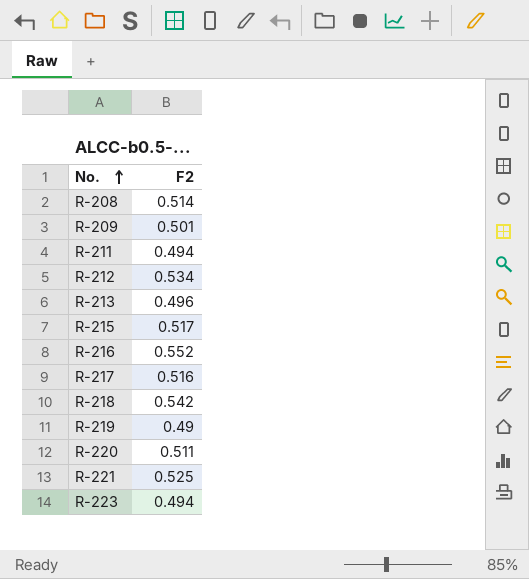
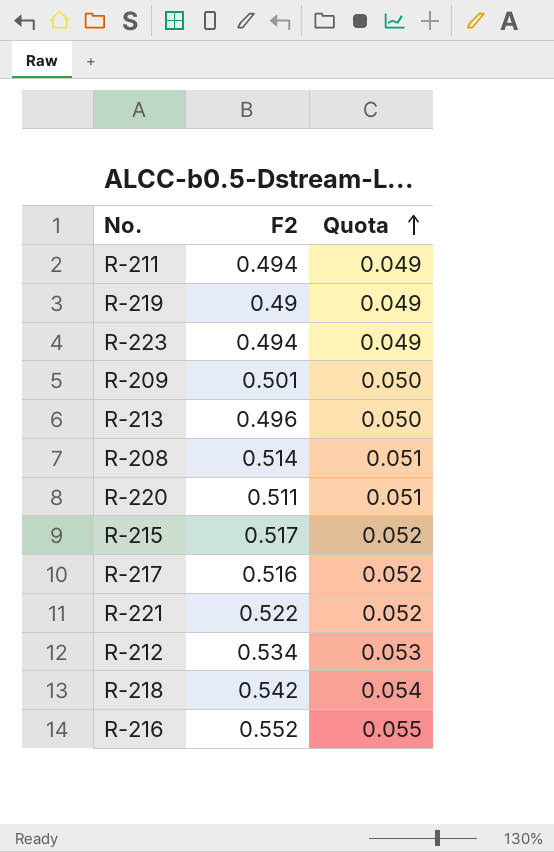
row order: No. ascending -> Quota ascending
column Quota | formula: none -> [F2] * 0.1
R-221 | F2: 0.525 -> 0.522

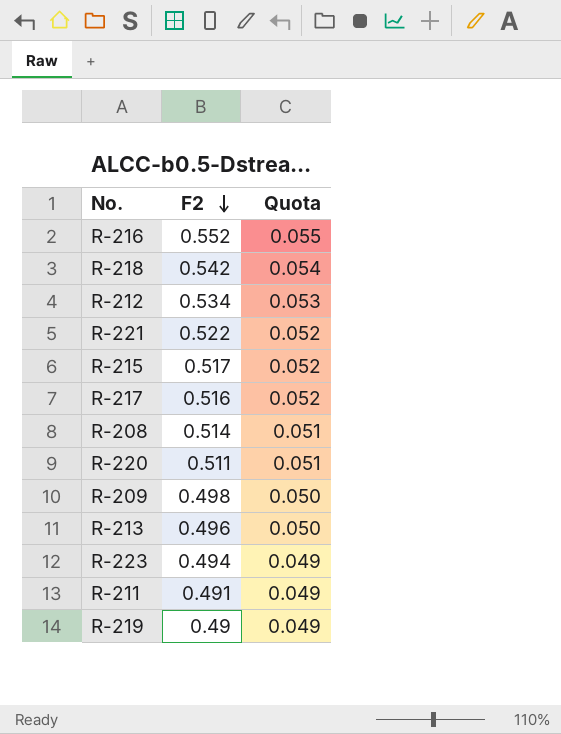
row order: Quota ascending -> F2 descending
R-209 | F2: 0.501 -> 0.498
R-211 | F2: 0.494 -> 0.491

